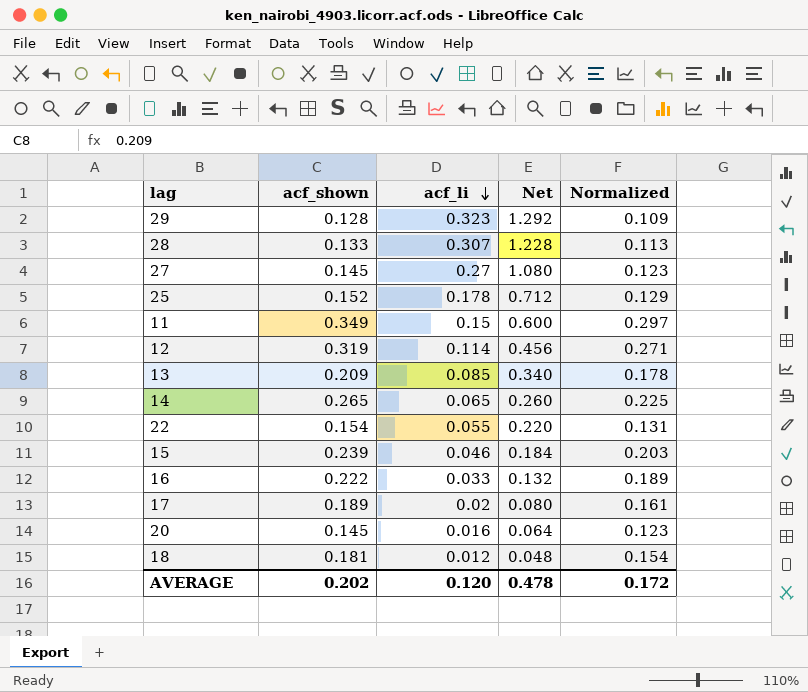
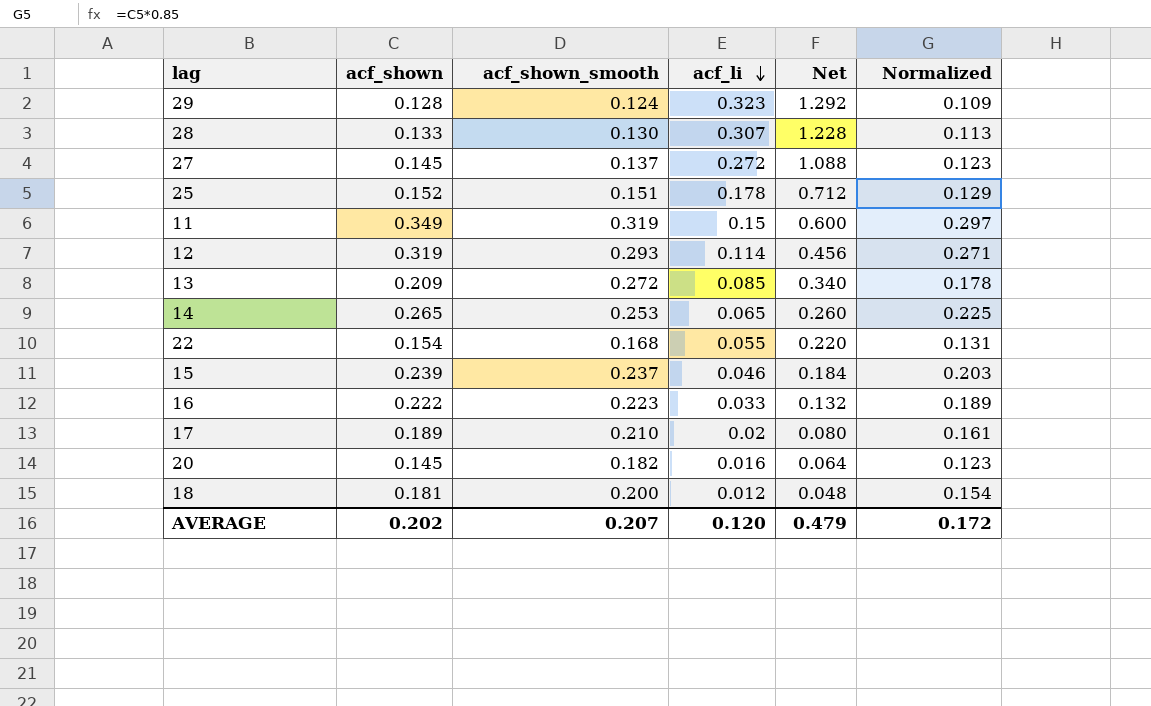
column acf_shown_smooth | position: none -> 3
27 | acf_li: 0.27 -> 0.272
27 | Net: 1.080 -> 1.088
AVERAGE | Net: 0.478 -> 0.479

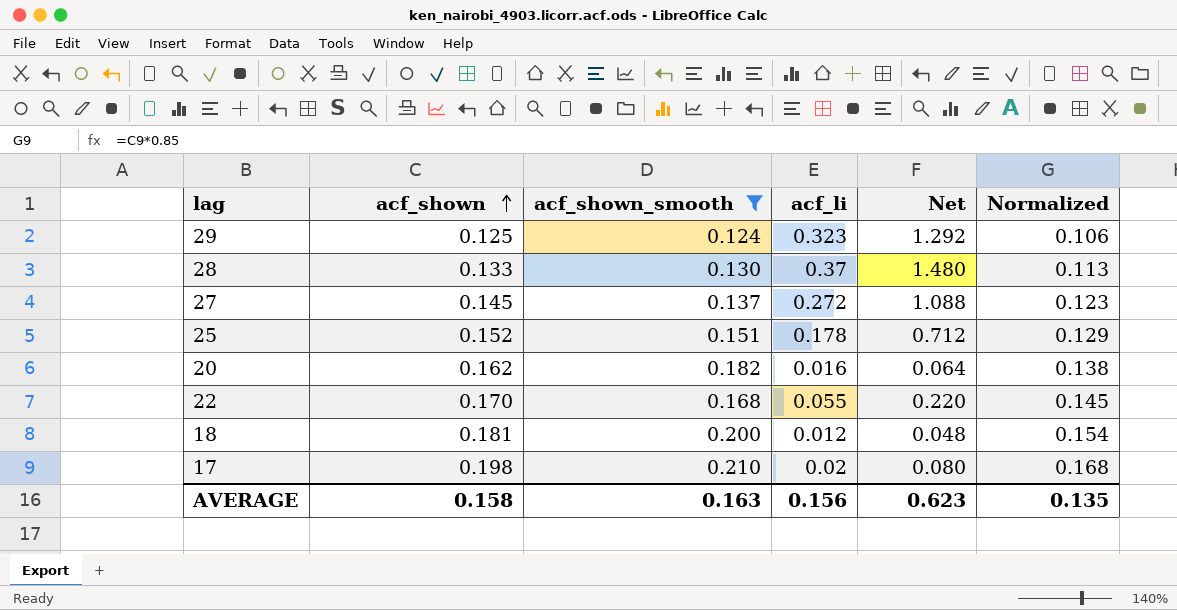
filter: none -> acf_shown_smooth <= 0.210
row order: acf_li descending -> acf_shown ascending
29 | acf_shown: 0.128 -> 0.125
29 | Normalized: 0.109 -> 0.106
28 | acf_li: 0.307 -> 0.37
28 | Net: 1.228 -> 1.480
20 | acf_shown: 0.145 -> 0.162
20 | Normalized: 0.123 -> 0.138
22 | acf_shown: 0.154 -> 0.170
22 | Normalized: 0.131 -> 0.145
17 | acf_shown: 0.189 -> 0.198
17 | Normalized: 0.161 -> 0.168
AVERAGE | acf_shown: 0.202 -> 0.158
AVERAGE | acf_shown_smooth: 0.207 -> 0.163
AVERAGE | acf_li: 0.120 -> 0.156
AVERAGE | Net: 0.479 -> 0.623
AVERAGE | Normalized: 0.172 -> 0.135

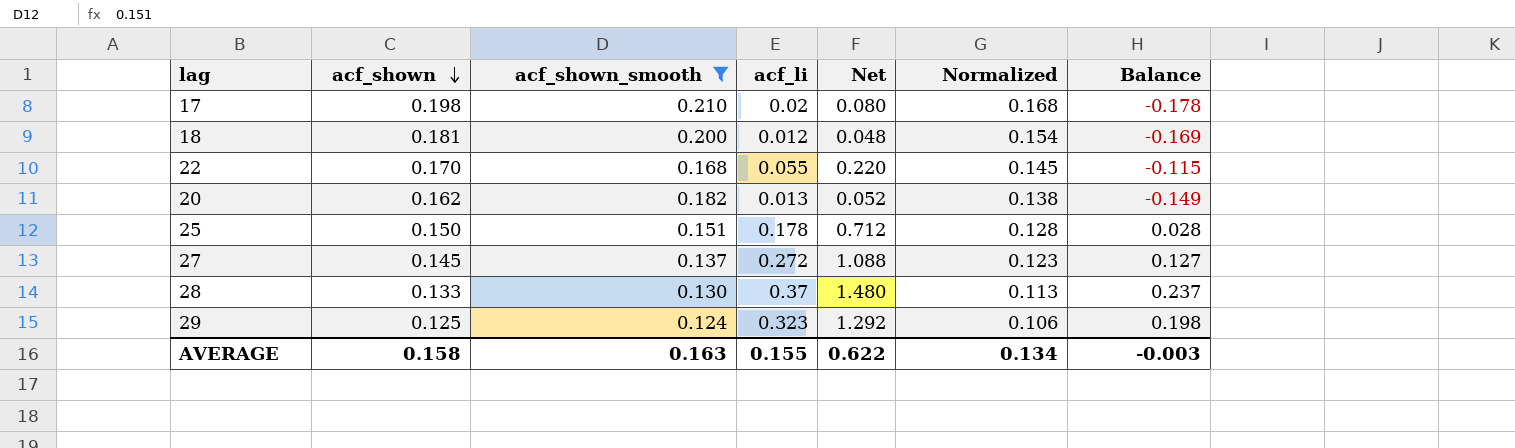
row order: acf_shown ascending -> acf_shown descending
column Balance | formula: none -> [acf_li] - [acf_shown]
20 | acf_li: 0.016 -> 0.013
20 | Net: 0.064 -> 0.052
25 | acf_shown: 0.152 -> 0.150
25 | Normalized: 0.129 -> 0.128
AVERAGE | acf_li: 0.156 -> 0.155
AVERAGE | Net: 0.623 -> 0.622
AVERAGE | Normalized: 0.135 -> 0.134

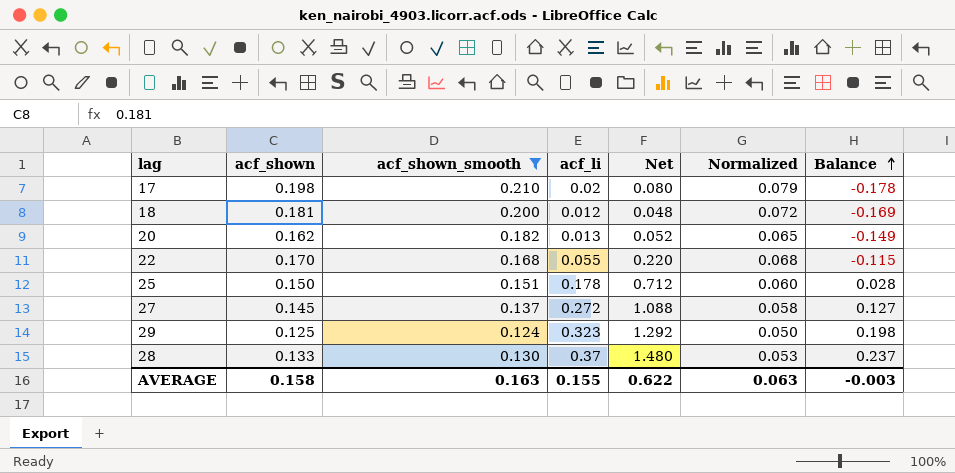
row order: acf_shown descending -> Balance ascending
column Normalized | formula: [acf_shown] * 0.85 -> [acf_shown] * 0.4
AVERAGE | Normalized: 0.134 -> 0.063

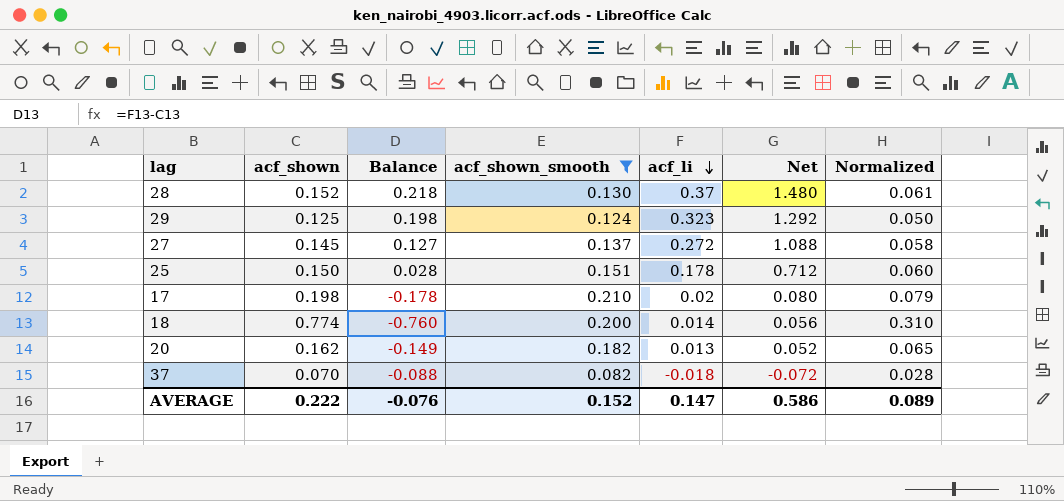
row order: Balance ascending -> acf_li descending
column Balance | position: 7 -> 3
row 22: 0.170 | 0.168 | 0.055 | 0.220 | 0.068 | -0.115 -> none
28 | acf_shown: 0.133 -> 0.152
28 | Balance: 0.237 -> 0.218
28 | Normalized: 0.053 -> 0.061
18 | acf_shown: 0.181 -> 0.774
18 | Balance: -0.169 -> -0.760
18 | acf_li: 0.012 -> 0.014
18 | Net: 0.048 -> 0.056
18 | Normalized: 0.072 -> 0.310
row 37: none -> 0.070 | -0.088 | 0.082 | -0.018 | -0.072 | 0.028
AVERAGE | acf_shown: 0.158 -> 0.222
AVERAGE | Balance: -0.003 -> -0.076
AVERAGE | acf_shown_smooth: 0.163 -> 0.152
AVERAGE | acf_li: 0.155 -> 0.147
AVERAGE | Net: 0.622 -> 0.586
AVERAGE | Normalized: 0.063 -> 0.089

